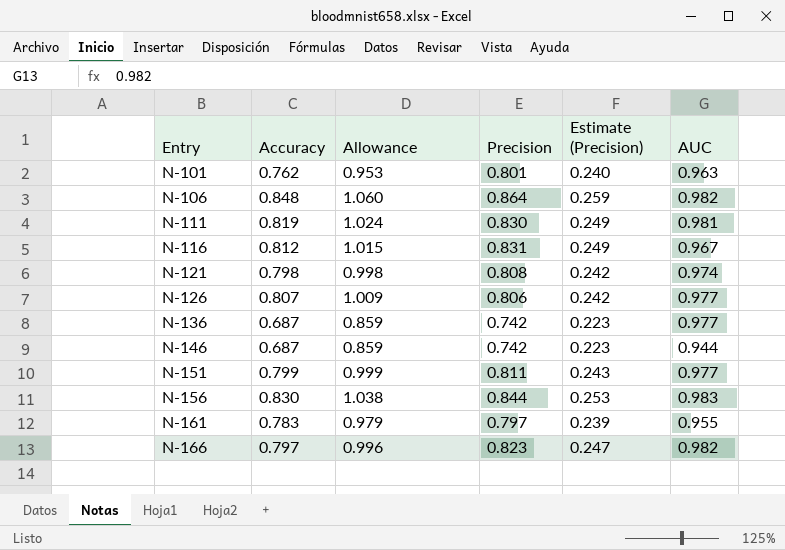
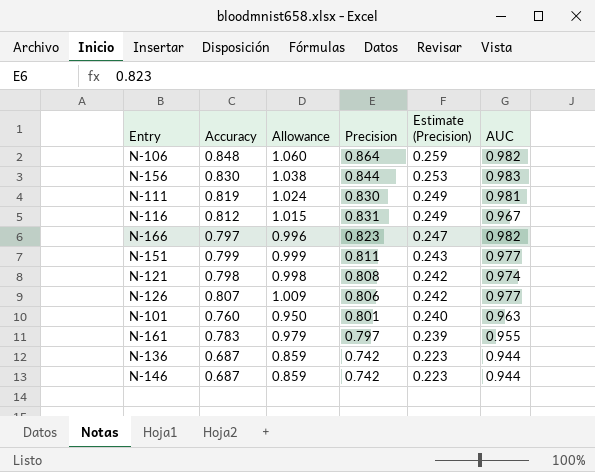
row order: Entry ascending -> Estimate (Precision) descending
N-101 | Accuracy: 0.762 -> 0.760
N-101 | Allowance: 0.953 -> 0.950
N-136 | AUC: 0.977 -> 0.944

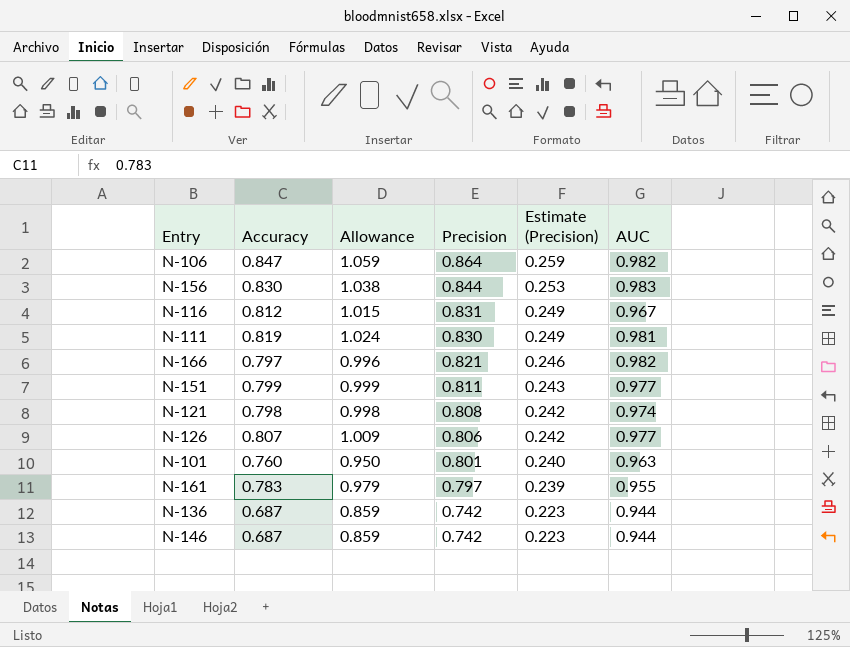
row order: Estimate (Precision) descending -> Precision descending
N-106 | Accuracy: 0.848 -> 0.847
N-106 | Allowance: 1.060 -> 1.059
N-166 | Precision: 0.823 -> 0.821
N-166 | Estimate (Precision): 0.247 -> 0.246

